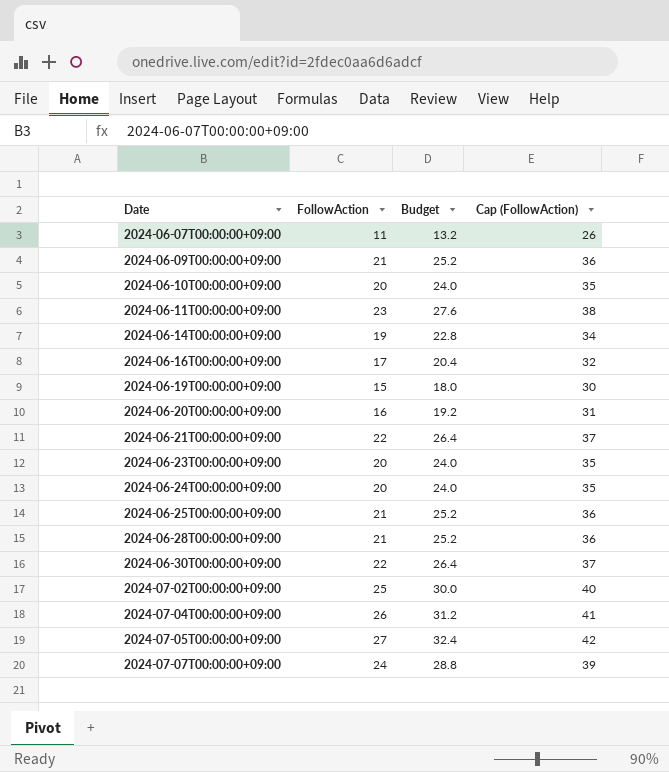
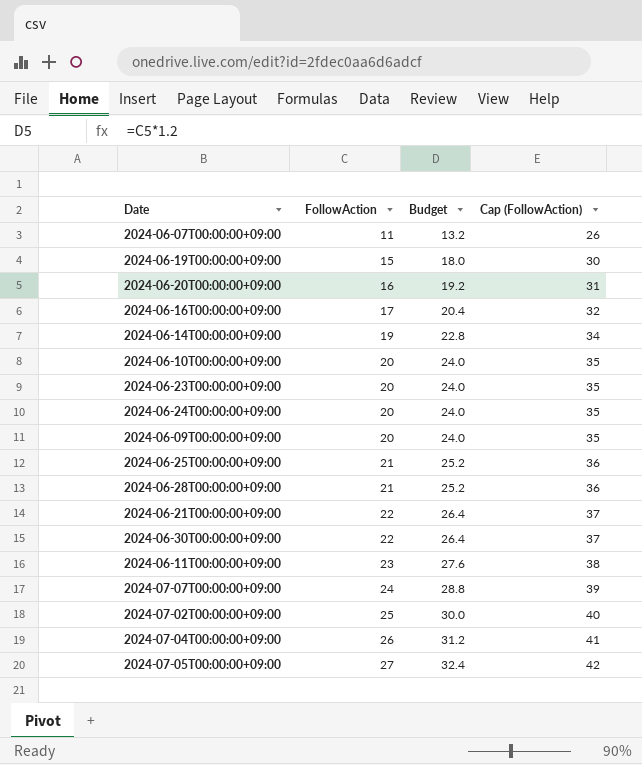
row order: Date ascending -> FollowAction ascending
2024-06-09T00:00:00+09:00 | FollowAction: 21 -> 20
2024-06-09T00:00:00+09:00 | Budget: 25.2 -> 24.0
2024-06-09T00:00:00+09:00 | Cap (FollowAction): 36 -> 35

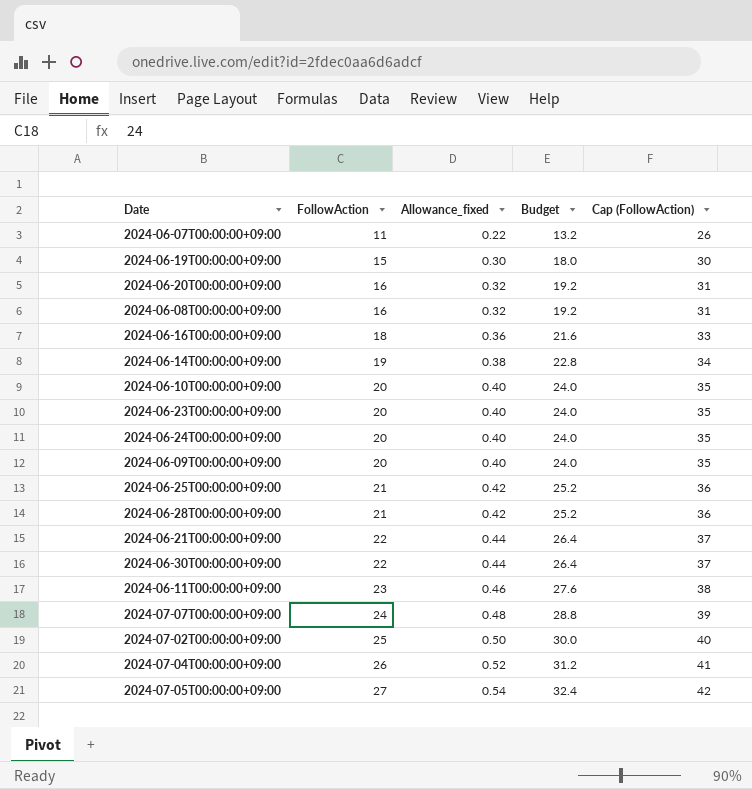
column Allowance_fixed | formula: none -> [FollowAction] * 0.02
row 2024-06-08T00:00:00+09:00: none -> 16 | 0.32 | 19.2 | 31
2024-06-16T00:00:00+09:00 | FollowAction: 17 -> 18
2024-06-16T00:00:00+09:00 | Budget: 20.4 -> 21.6
2024-06-16T00:00:00+09:00 | Cap (FollowAction): 32 -> 33

